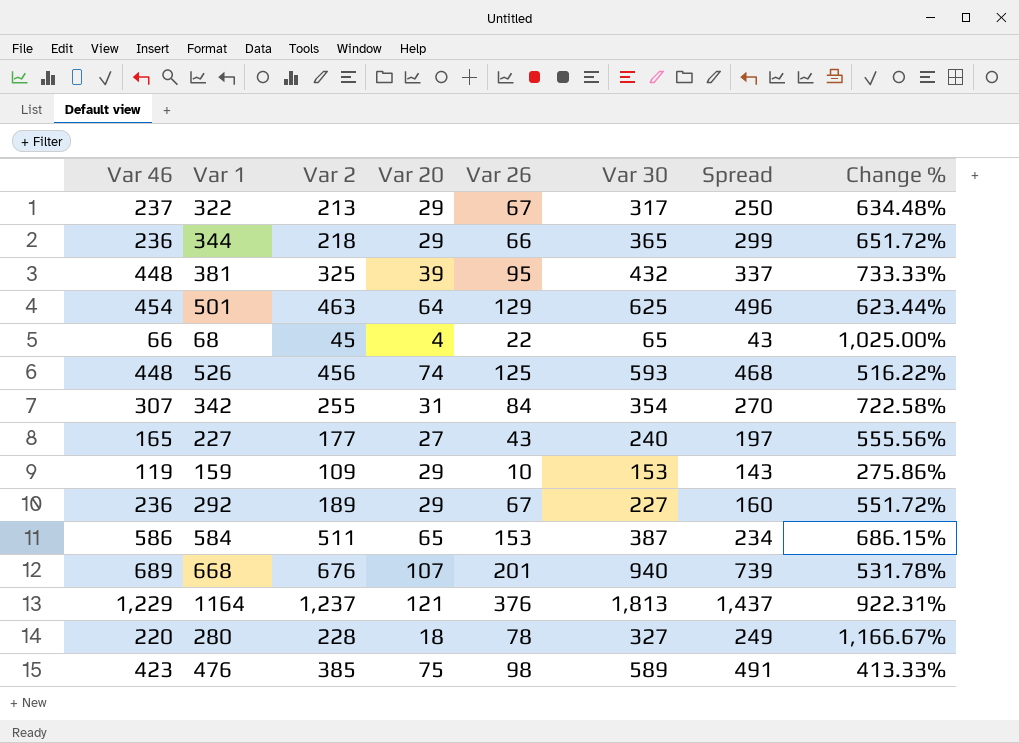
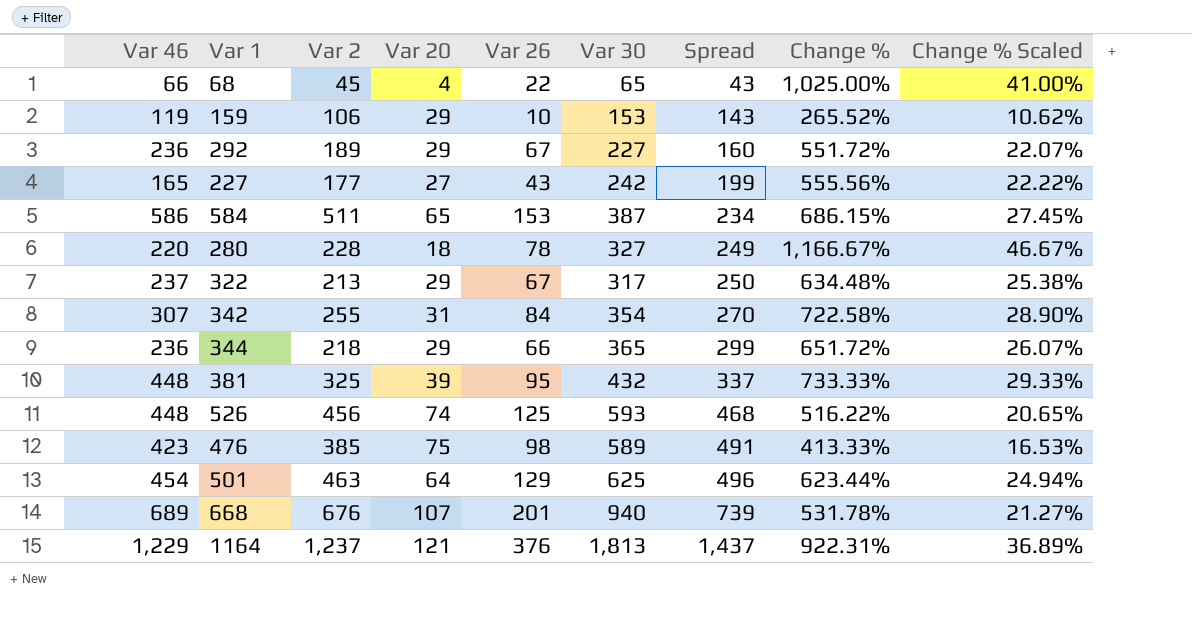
row order: none -> Spread ascending
column Change % Scaled | formula: none -> [Change %] * 0.04
159 | Var 2: 109 -> 106
159 | Change %: 275.86% -> 265.52%
227 | Var 30: 240 -> 242
227 | Spread: 197 -> 199

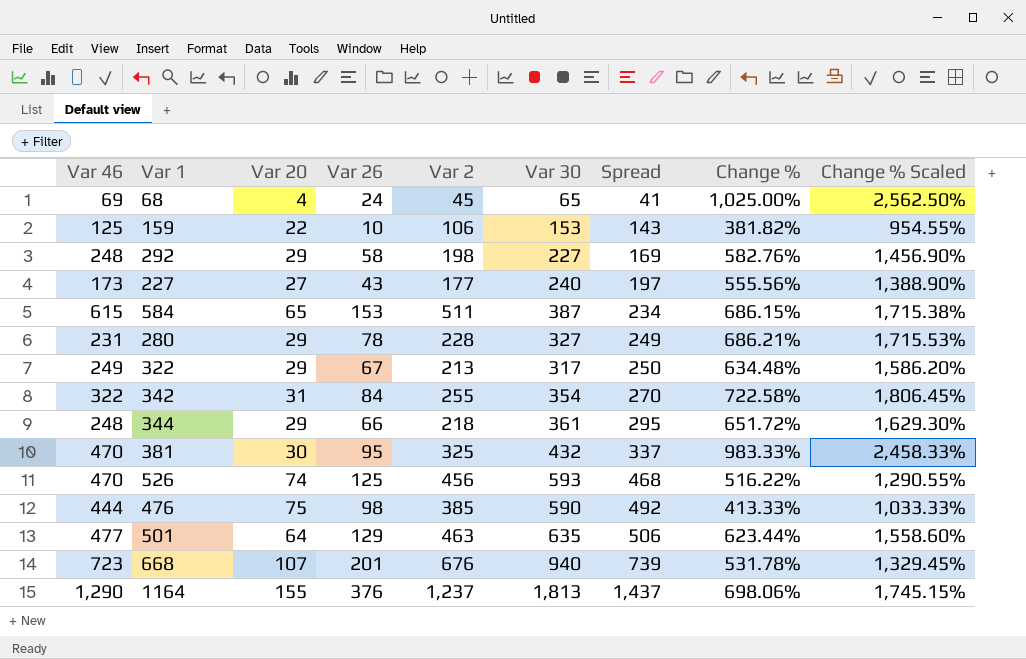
column Var 2 | position: 3 -> 5
column Change % Scaled | formula: [Change %] * 0.04 -> [Change %] * 2.5
68 | Var 46: 66 -> 69
68 | Var 26: 22 -> 24
68 | Spread: 43 -> 41
159 | Var 46: 119 -> 125
159 | Var 20: 29 -> 22
159 | Change %: 265.52% -> 381.82%
292 | Var 46: 236 -> 248
292 | Var 26: 67 -> 58
292 | Var 2: 189 -> 198
292 | Spread: 160 -> 169
292 | Change %: 551.72% -> 582.76%
227 | Var 46: 165 -> 173
227 | Var 30: 242 -> 240
227 | Spread: 199 -> 197
584 | Var 46: 586 -> 615
280 | Var 46: 220 -> 231
280 | Var 20: 18 -> 29
280 | Change %: 1,166.67% -> 686.21%
322 | Var 46: 237 -> 249
342 | Var 46: 307 -> 322
344 | Var 46: 236 -> 248
344 | Var 30: 365 -> 361
344 | Spread: 299 -> 295
381 | Var 46: 448 -> 470
381 | Var 20: 39 -> 30
381 | Change %: 733.33% -> 983.33%
526 | Var 46: 448 -> 470
476 | Var 46: 423 -> 444
476 | Var 30: 589 -> 590
476 | Spread: 491 -> 492
501 | Var 46: 454 -> 477
501 | Var 30: 625 -> 635
501 | Spread: 496 -> 506
668 | Var 46: 689 -> 723
1164 | Var 46: 1,229 -> 1,290
1164 | Var 20: 121 -> 155
1164 | Change %: 922.31% -> 698.06%

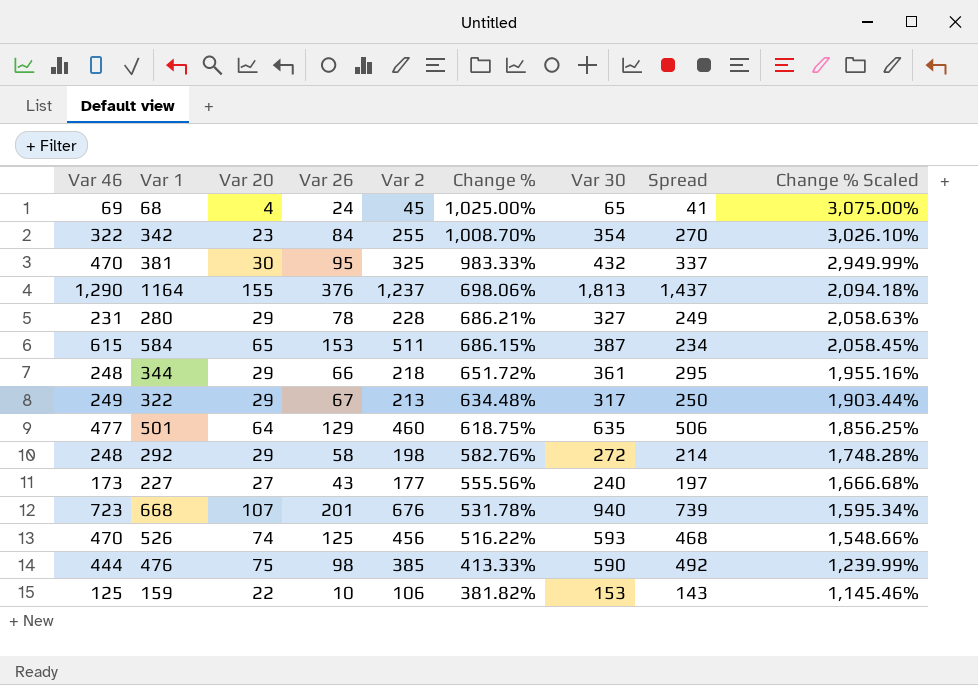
row order: Spread ascending -> Change % descending
column Change % | position: 8 -> 6
column Change % Scaled | formula: [Change %] * 2.5 -> [Change %] * 3
342 | Var 20: 31 -> 23
342 | Change %: 722.58% -> 1,008.70%
501 | Var 2: 463 -> 460
501 | Change %: 623.44% -> 618.75%
292 | Var 30: 227 -> 272
292 | Spread: 169 -> 214

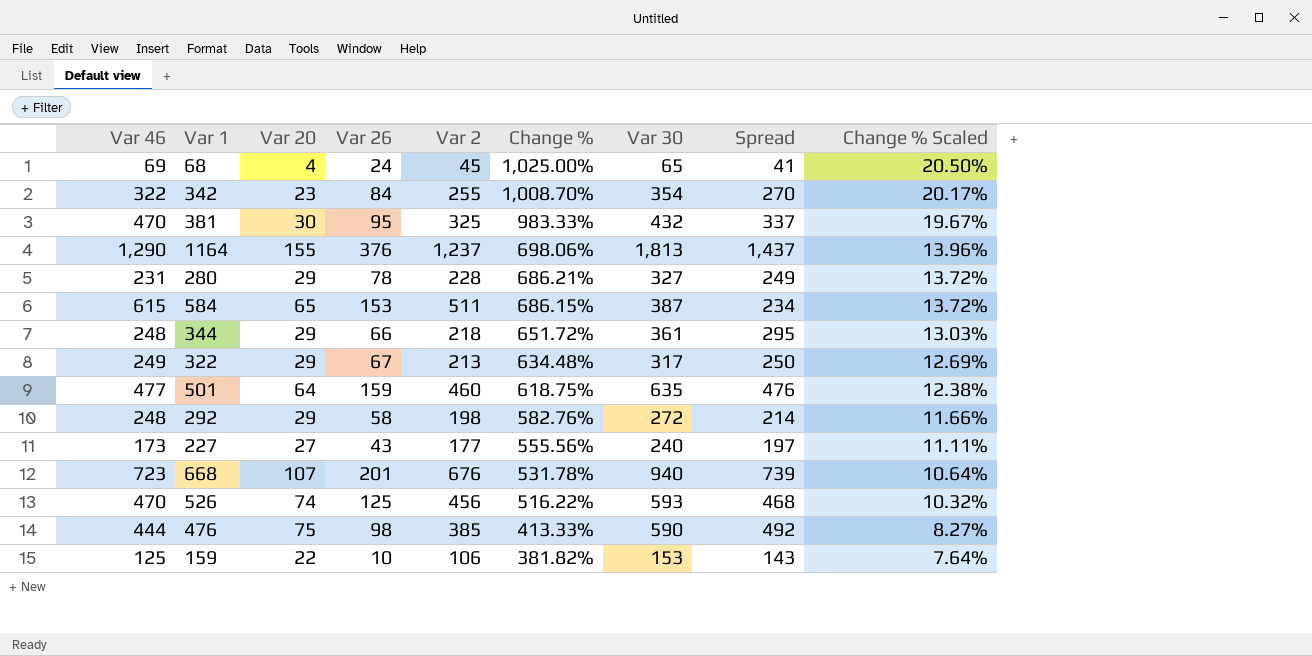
column Change % Scaled | formula: [Change %] * 3 -> [Change %] * 0.02
501 | Var 26: 129 -> 159
501 | Spread: 506 -> 476

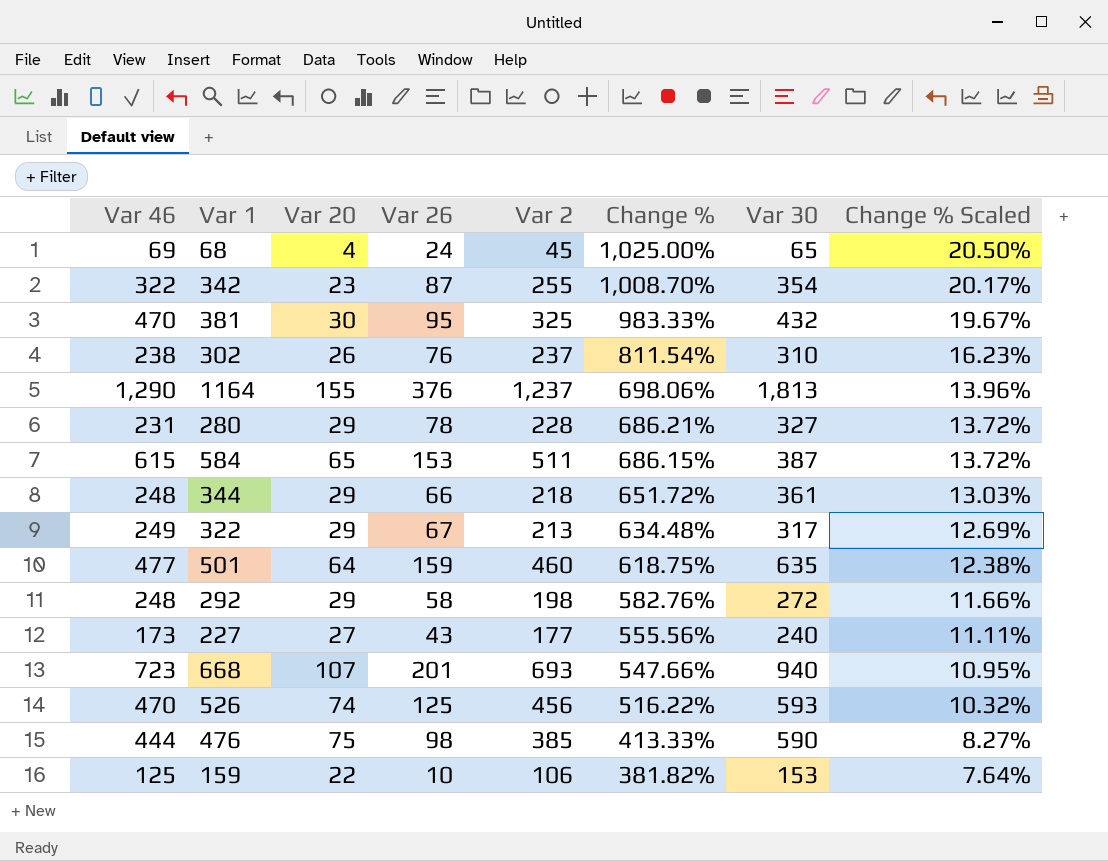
column Spread | formula: [Var 30] - [Var 26] -> none
342 | Var 26: 84 -> 87
row 302: none -> 238 | 26 | 76 | 237 | 811.54% | 310 | 16.23%
668 | Var 2: 676 -> 693
668 | Change %: 531.78% -> 547.66%
668 | Change % Scaled: 10.64% -> 10.95%

